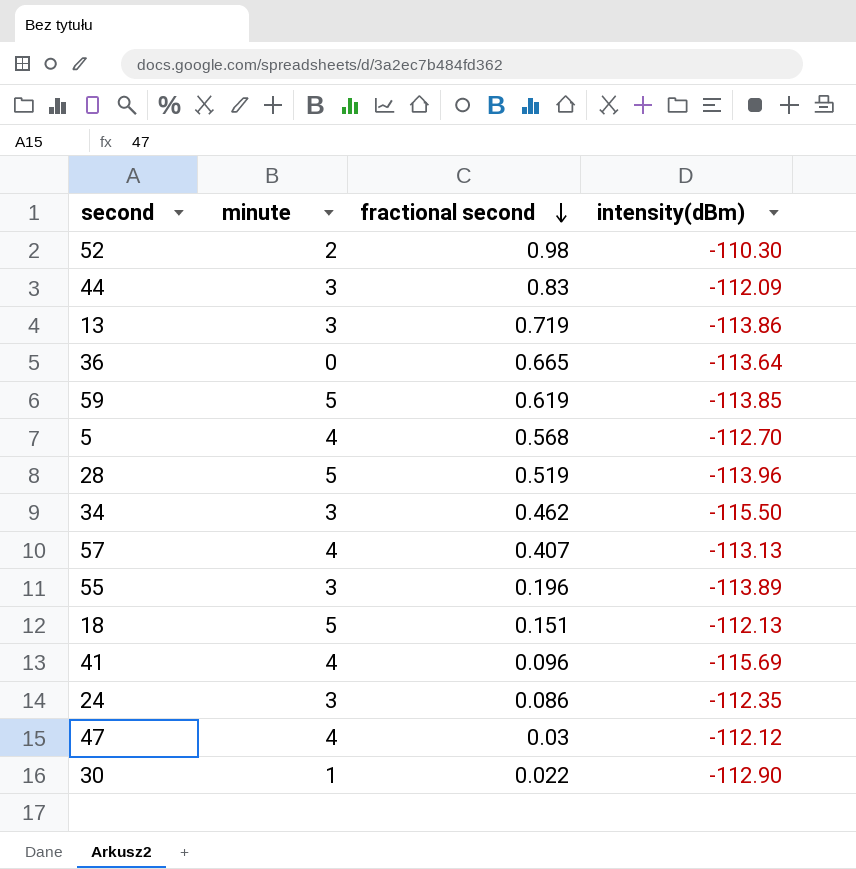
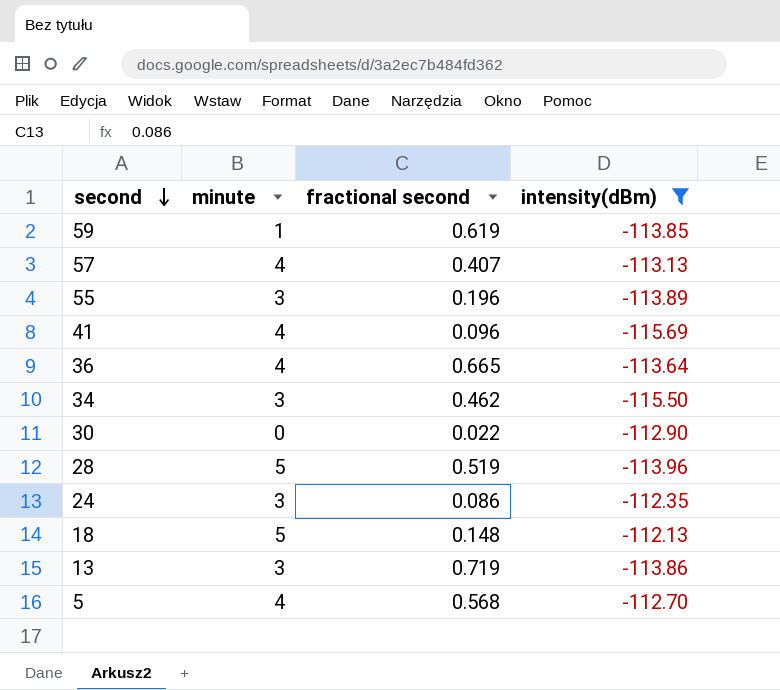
filter: none -> intensity(dBm) <= -112.13
row order: fractional second descending -> second descending
59 | minute: 5 -> 1
36 | minute: 0 -> 4
30 | minute: 1 -> 0
18 | fractional second: 0.151 -> 0.148

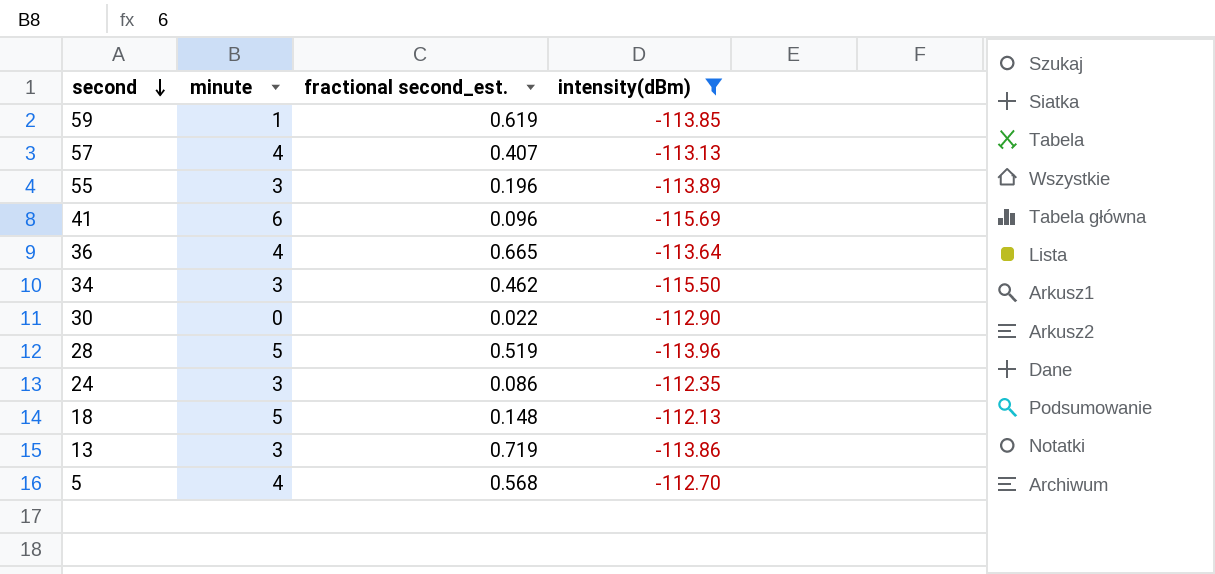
column name: fractional second -> fractional second_est.
41 | minute: 4 -> 6

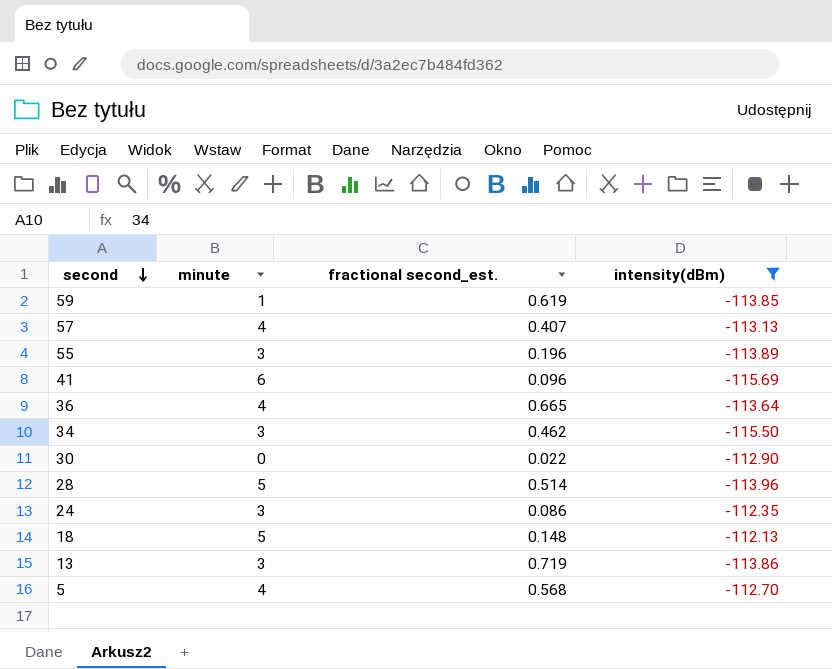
28 | fractional second_est.: 0.519 -> 0.514

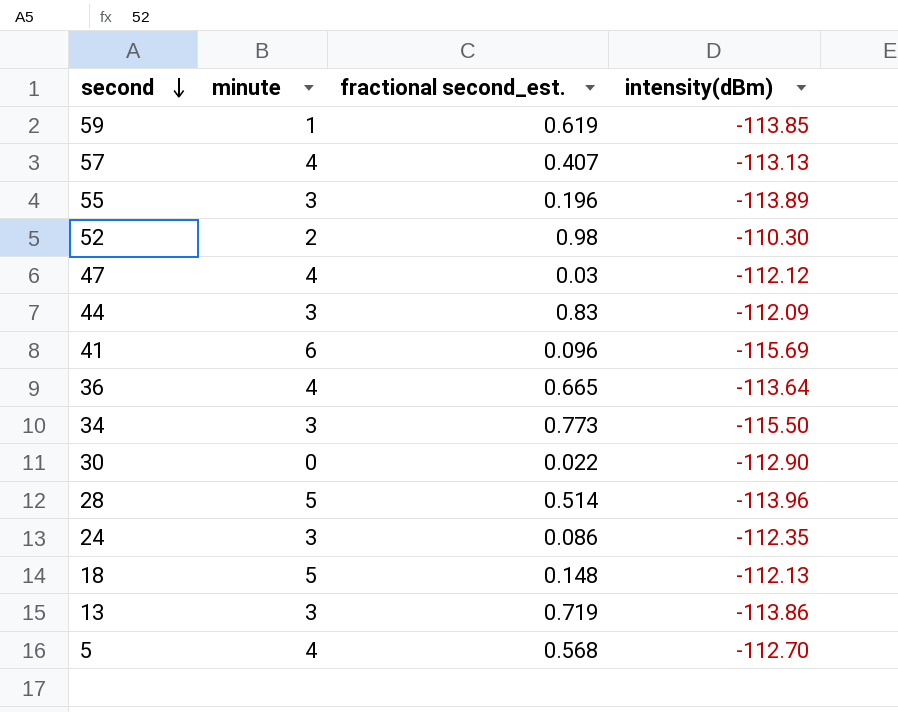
filter: intensity(dBm) <= -112.13 -> none
34 | fractional second_est.: 0.462 -> 0.773

